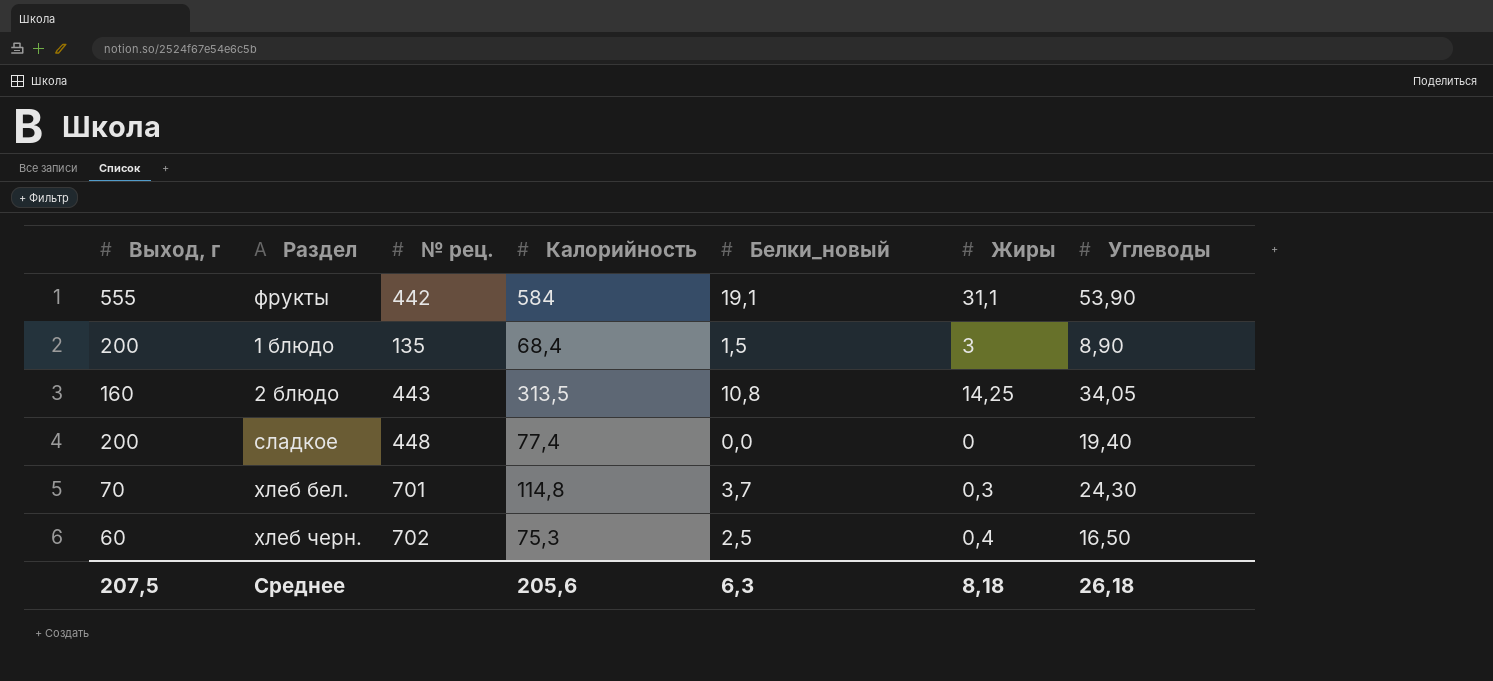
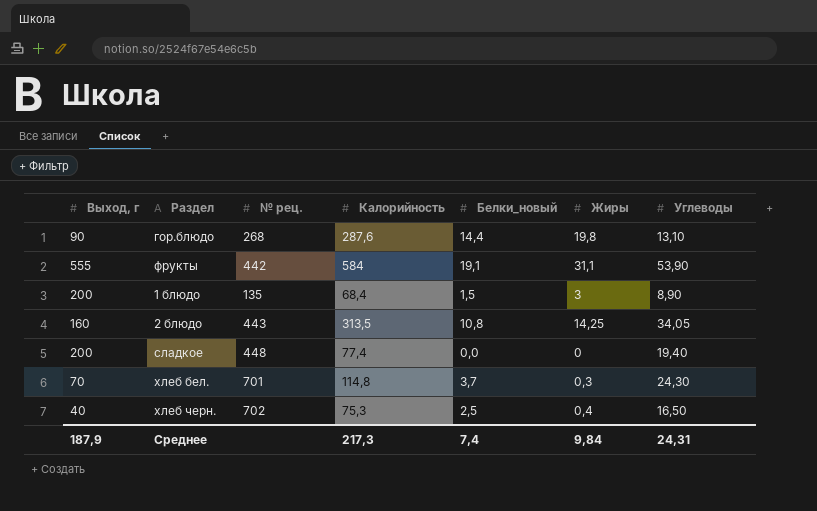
row гор.блюдо: none -> 90 | 268 | 287,6 | 14,4 | 19,8 | 13,10
хлеб черн. | Выход, г: 60 -> 40
Среднее | Выход, г: 207,5 -> 187,9
Среднее | Калорийность: 205,6 -> 217,3
Среднее | Белки_новый: 6,3 -> 7,4
Среднее | Жиры: 8,18 -> 9,84
Среднее | Углеводы: 26,18 -> 24,31

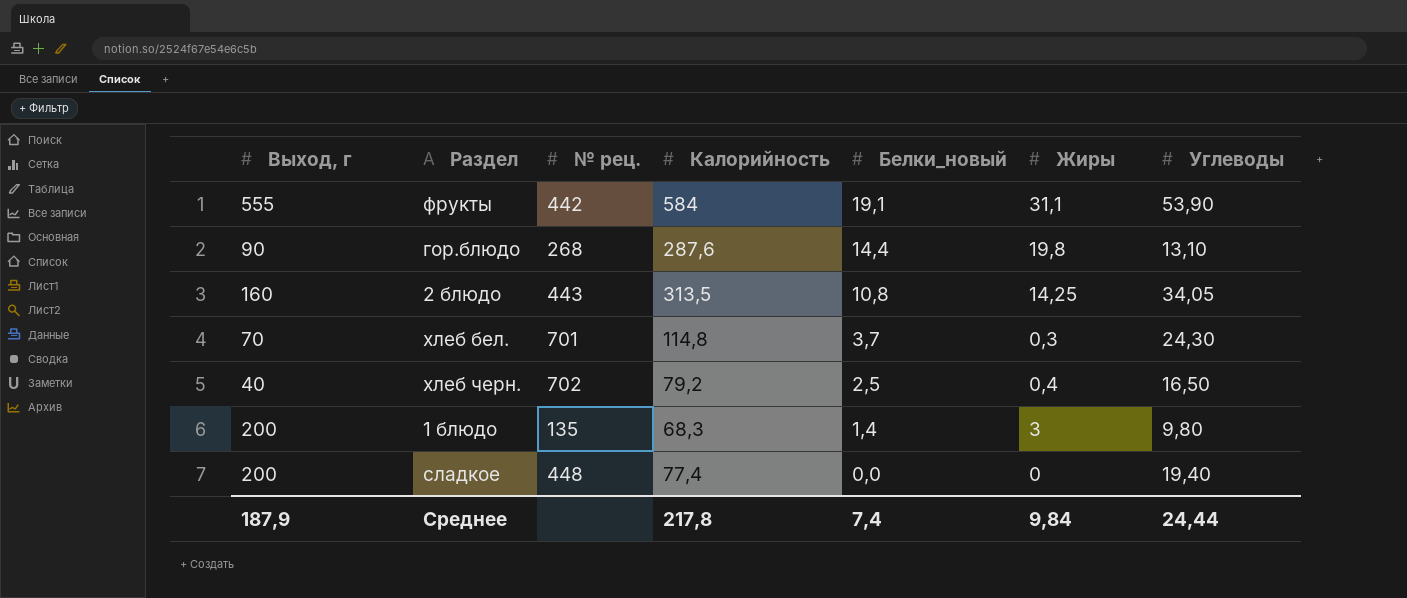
row order: none -> Белки_новый descending
хлеб черн. | Калорийность: 75,3 -> 79,2
1 блюдо | Калорийность: 68,4 -> 68,3
1 блюдо | Белки_новый: 1,5 -> 1,4
1 блюдо | Углеводы: 8,90 -> 9,80
Среднее | Калорийность: 217,3 -> 217,8
Среднее | Углеводы: 24,31 -> 24,44

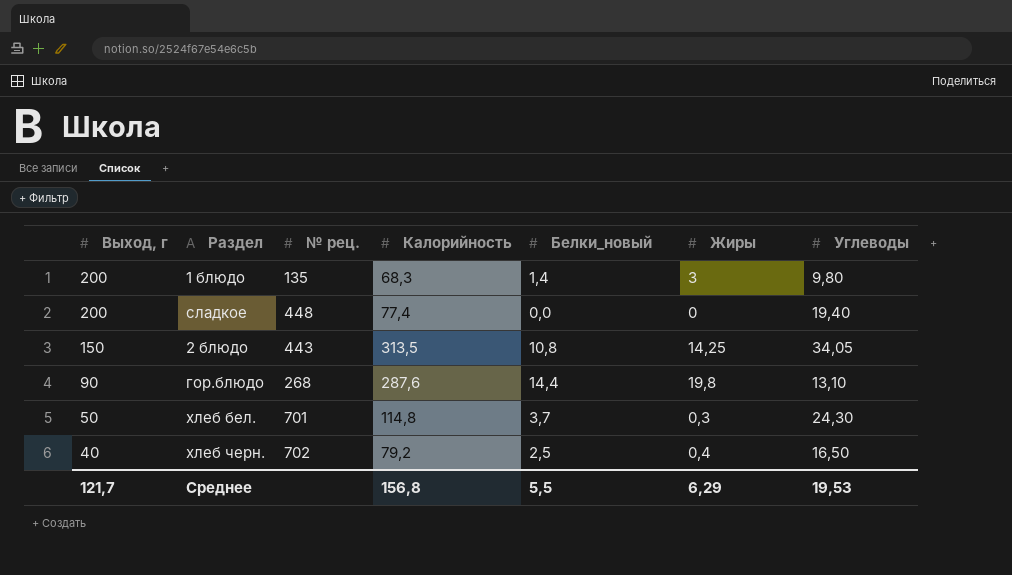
row order: Белки_новый descending -> Выход, г descending
row фрукты: 555 | 442 | 584 | 19,1 | 31,1 | 53,90 -> none
2 блюдо | Выход, г: 160 -> 150
хлеб бел. | Выход, г: 70 -> 50
Среднее | Выход, г: 187,9 -> 121,7
Среднее | Калорийность: 217,8 -> 156,8
Среднее | Белки_новый: 7,4 -> 5,5
Среднее | Жиры: 9,84 -> 6,29
Среднее | Углеводы: 24,44 -> 19,53

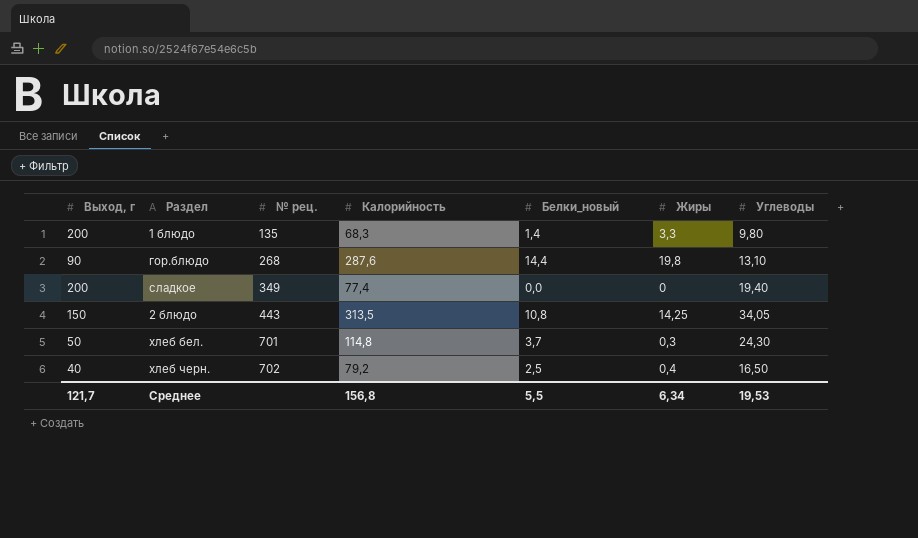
row order: Выход, г descending -> № рец. ascending
1 блюдо | Жиры: 3 -> 3,3
сладкое | № рец.: 448 -> 349
Среднее | Жиры: 6,29 -> 6,34

